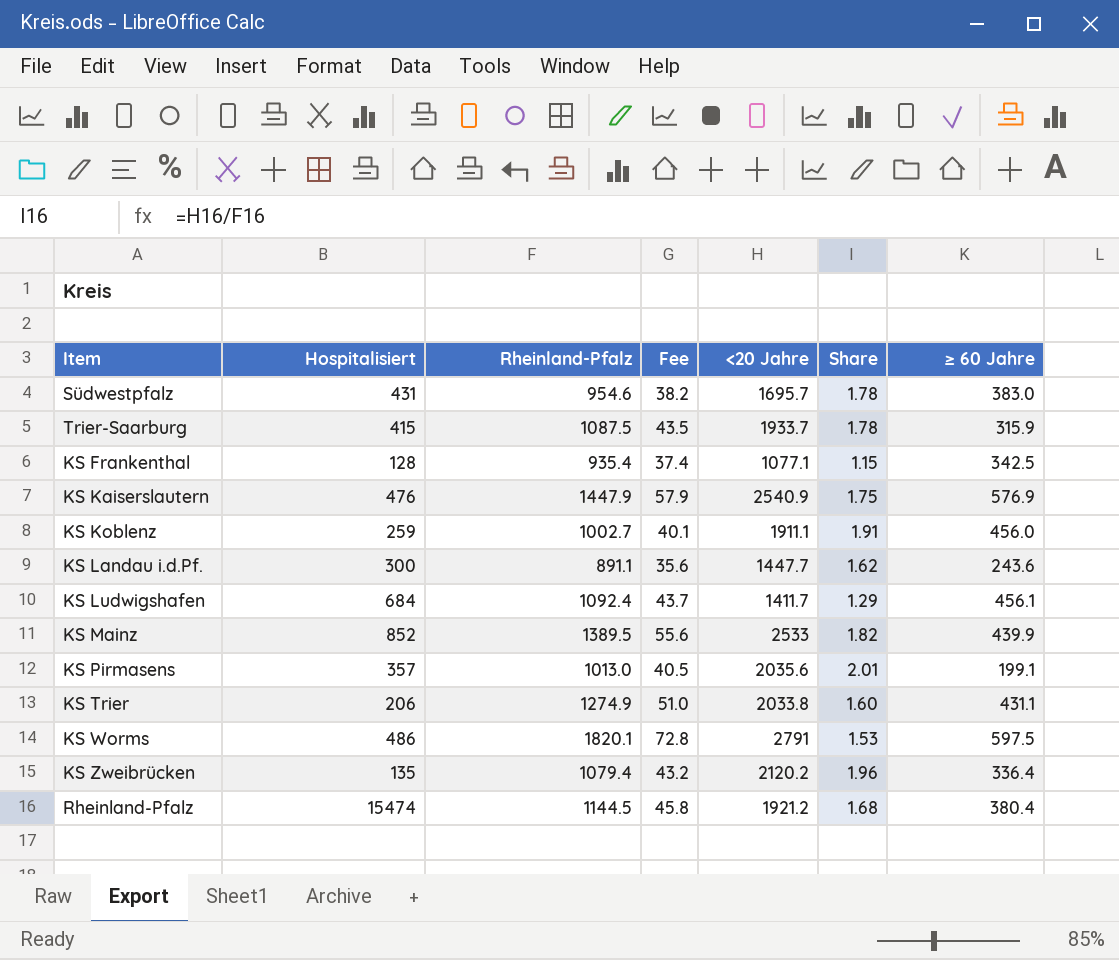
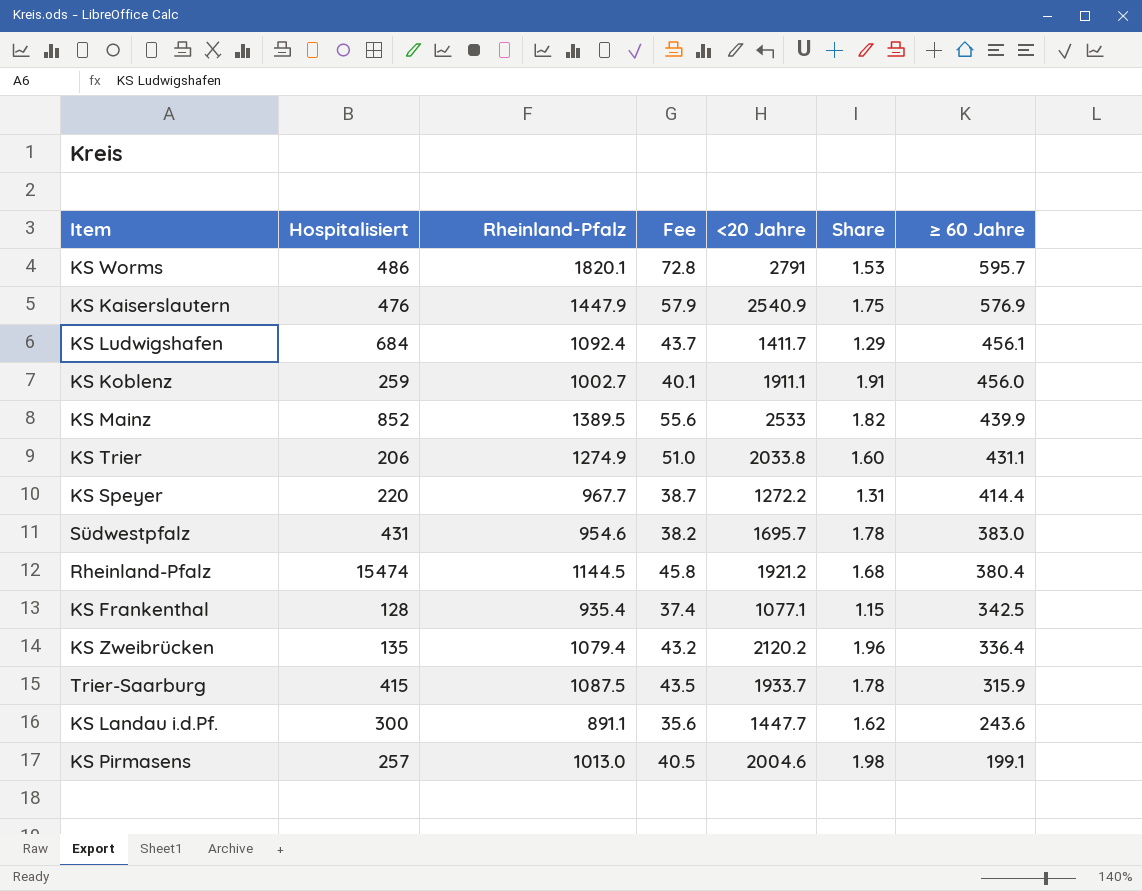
row order: none -> ≥ 60 Jahre descending
KS Worms | ≥ 60 Jahre: 597.5 -> 595.7
row KS Speyer: none -> 220 | 967.7 | 38.7 | 1272.2 | 1.31 | 414.4
KS Pirmasens | Hospitalisiert: 357 -> 257
KS Pirmasens | <20 Jahre: 2035.6 -> 2004.6
KS Pirmasens | Share: 2.01 -> 1.98

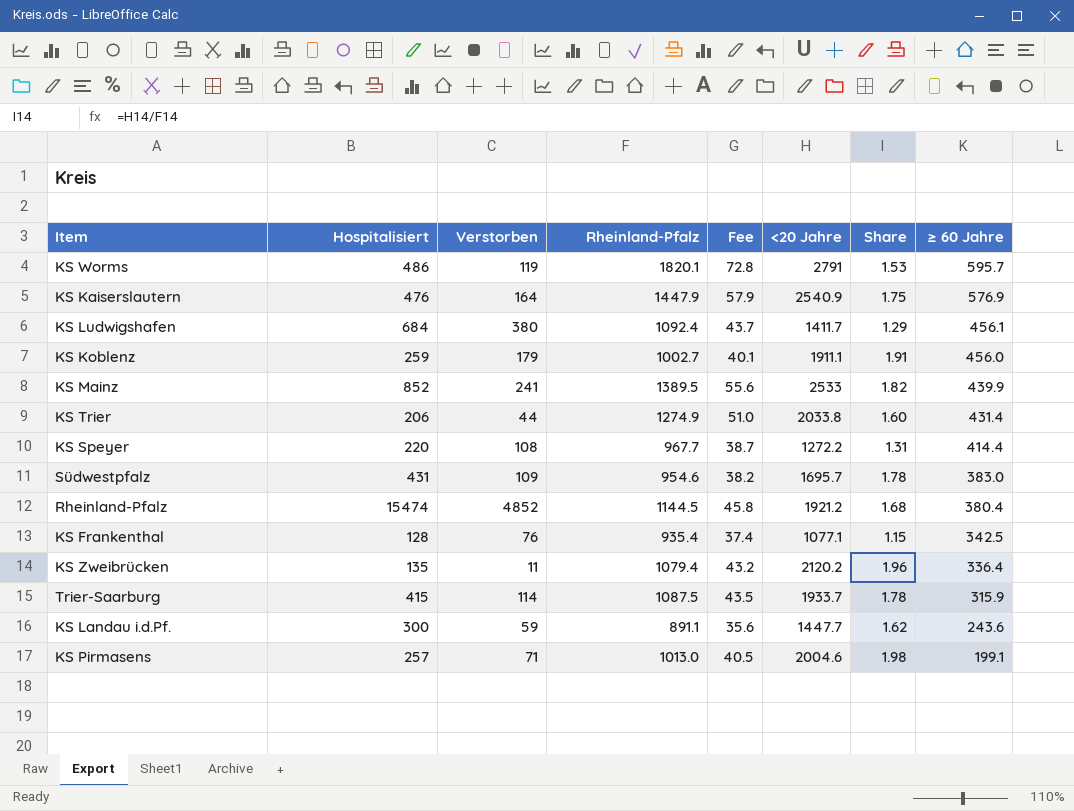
column Verstorben | position: none -> 3
KS Trier | ≥ 60 Jahre: 431.1 -> 431.4

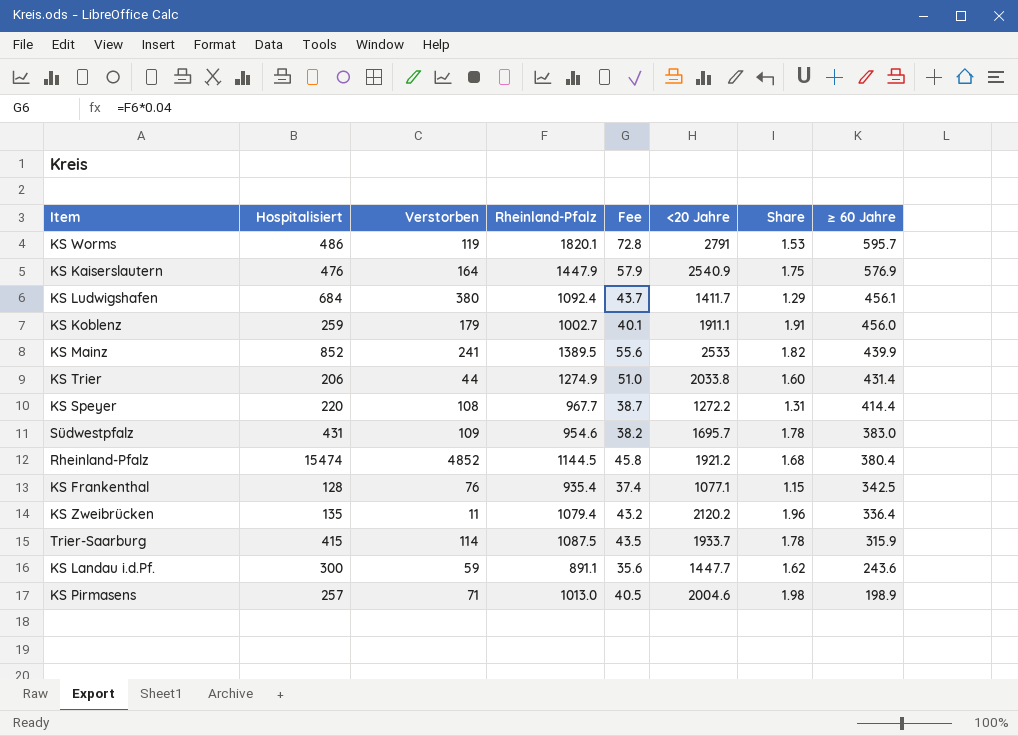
KS Pirmasens | ≥ 60 Jahre: 199.1 -> 198.9

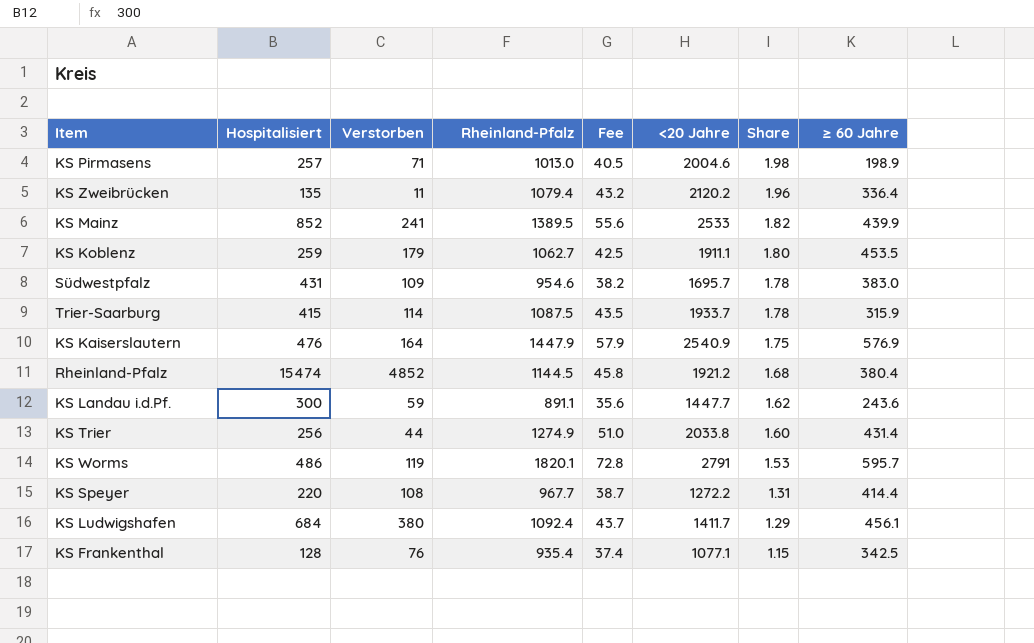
row order: ≥ 60 Jahre descending -> Share descending
KS Koblenz | Rheinland-Pfalz: 1002.7 -> 1062.7
KS Koblenz | Fee: 40.1 -> 42.5
KS Koblenz | Share: 1.91 -> 1.80
KS Koblenz | ≥ 60 Jahre: 456.0 -> 453.5
KS Trier | Hospitalisiert: 206 -> 256

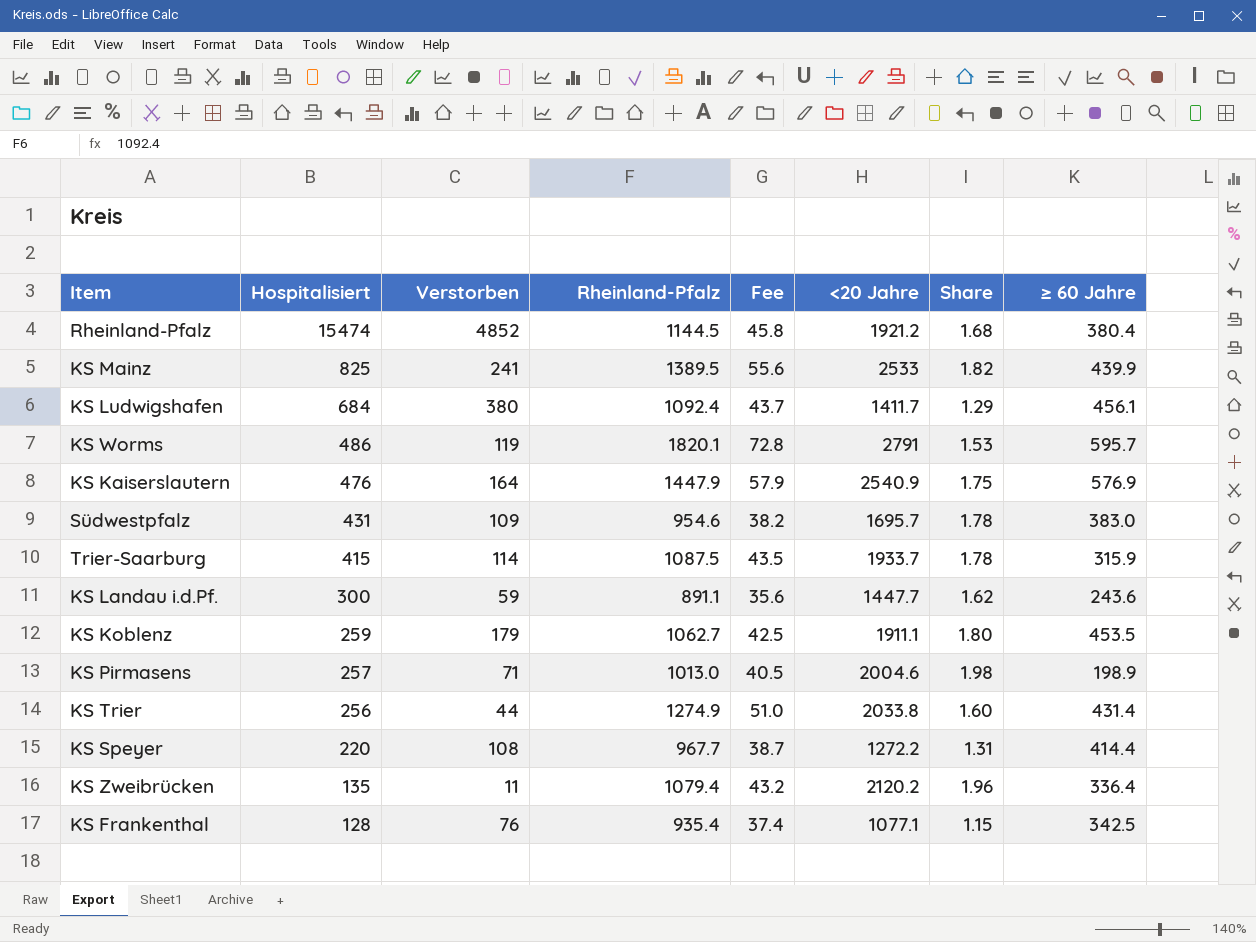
row order: Share descending -> Hospitalisiert descending
KS Mainz | Hospitalisiert: 852 -> 825

